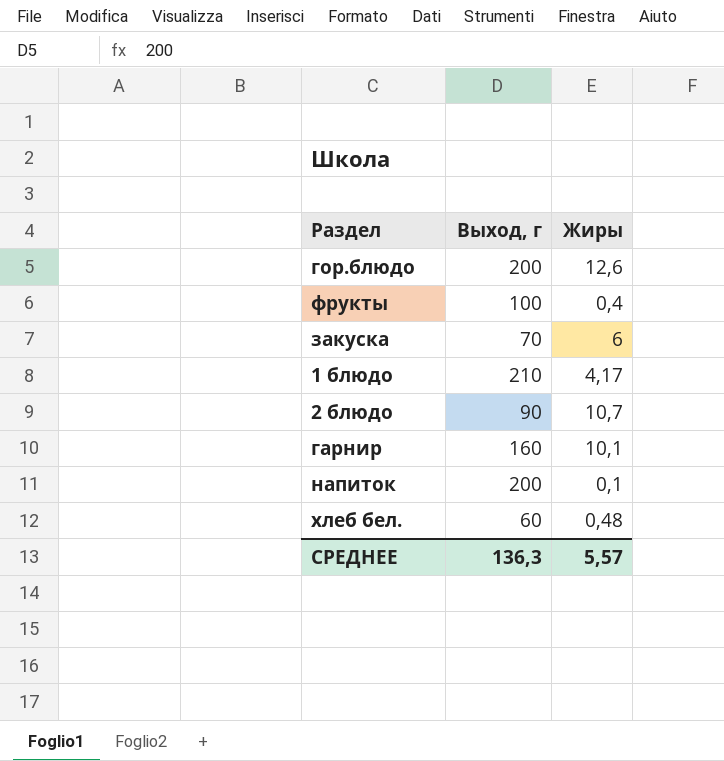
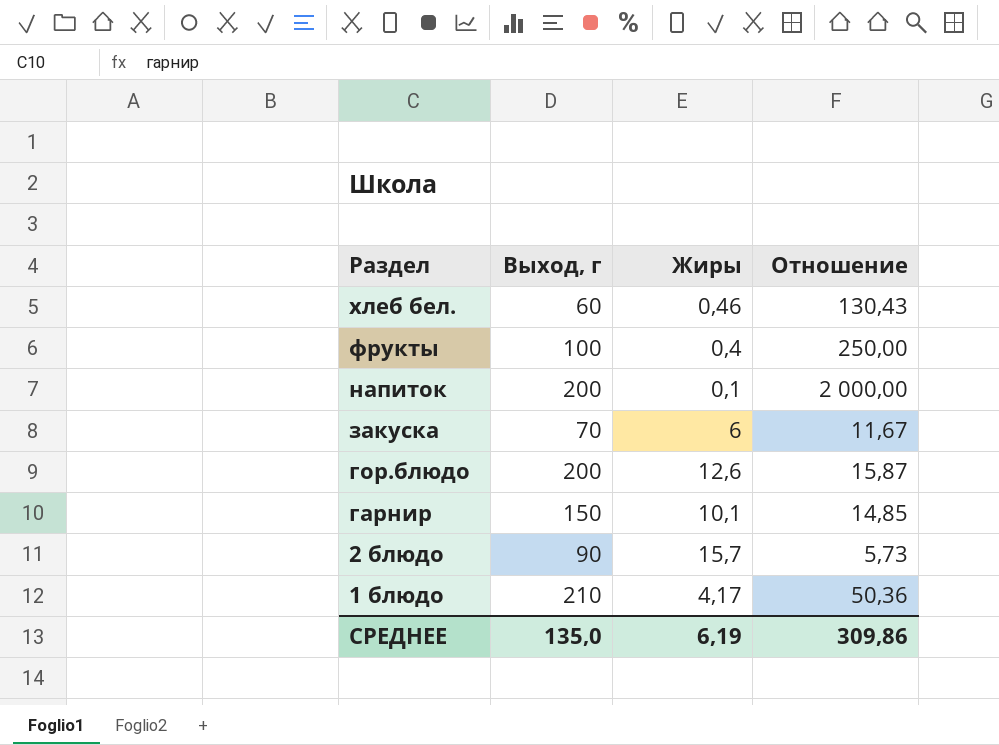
row order: none -> Раздел descending
column Отношение | formula: none -> [Выход, г] / [Жиры]
хлеб бел. | Жиры: 0,48 -> 0,46
гарнир | Выход, г: 160 -> 150
2 блюдо | Жиры: 10,7 -> 15,7
СРЕДНЕЕ | Выход, г: 136,3 -> 135,0
СРЕДНЕЕ | Жиры: 5,57 -> 6,19

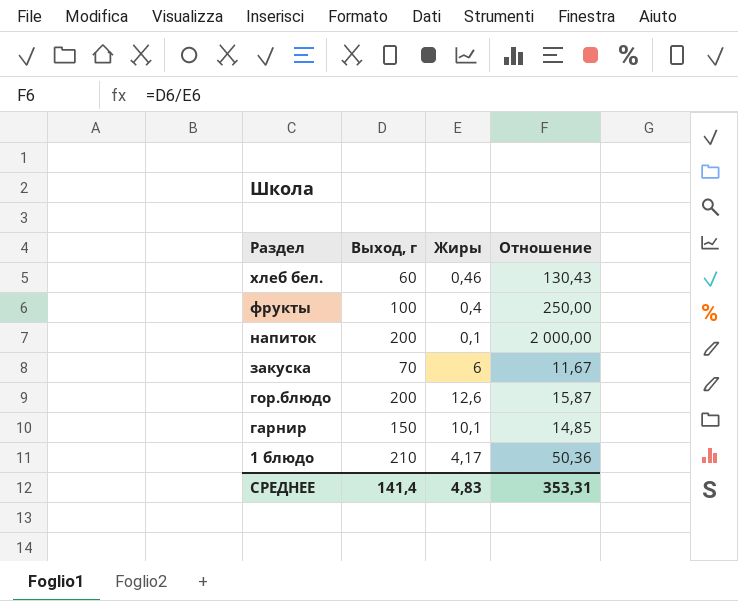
row 2 блюдо: 90 | 15,7 | 5,73 -> none
СРЕДНЕЕ | Выход, г: 135,0 -> 141,4
СРЕДНЕЕ | Жиры: 6,19 -> 4,83
СРЕДНЕЕ | Отношение: 309,86 -> 353,31

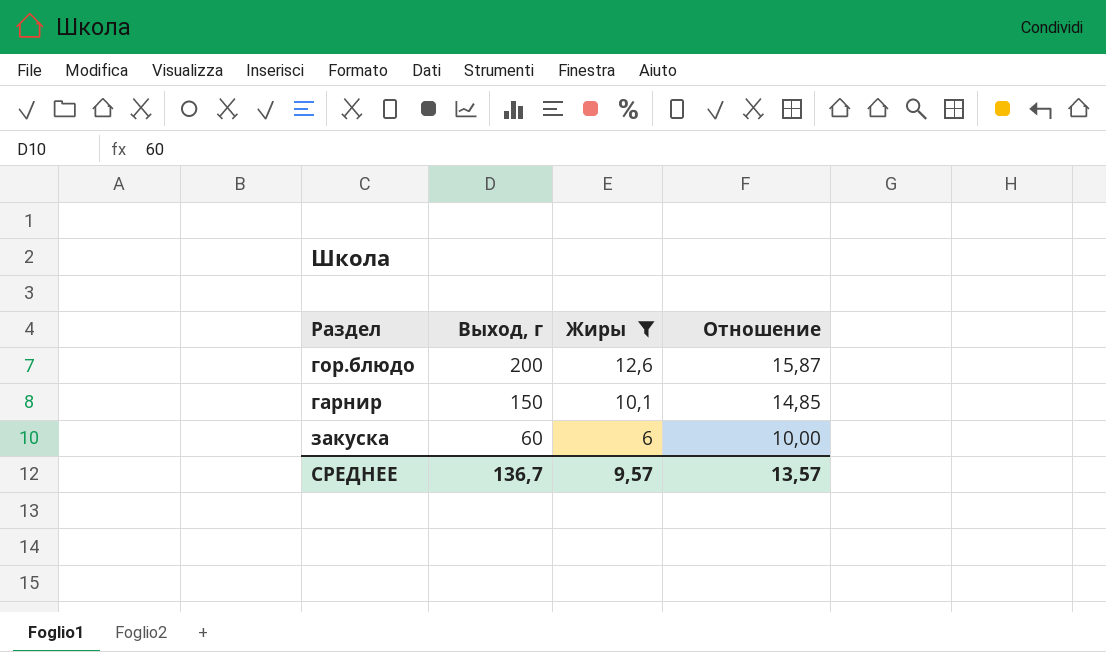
filter: none -> Жиры >= 6
row order: Раздел descending -> Выход, г descending
закуска | Выход, г: 70 -> 60
закуска | Отношение: 11,67 -> 10,00
СРЕДНЕЕ | Выход, г: 141,4 -> 136,7
СРЕДНЕЕ | Жиры: 4,83 -> 9,57
СРЕДНЕЕ | Отношение: 353,31 -> 13,57

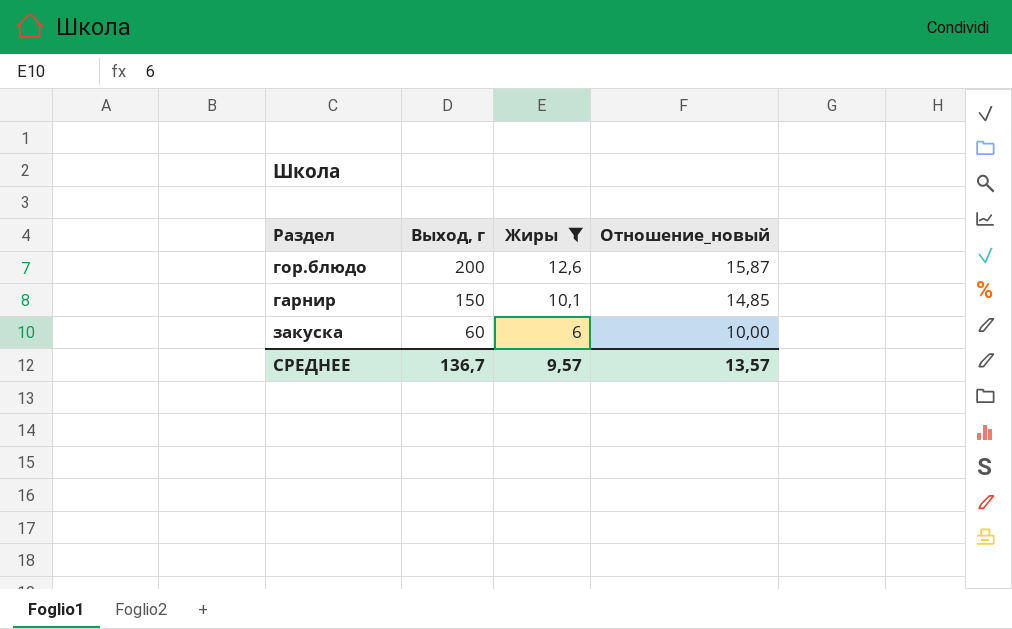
column name: Отношение -> Отношение_новый

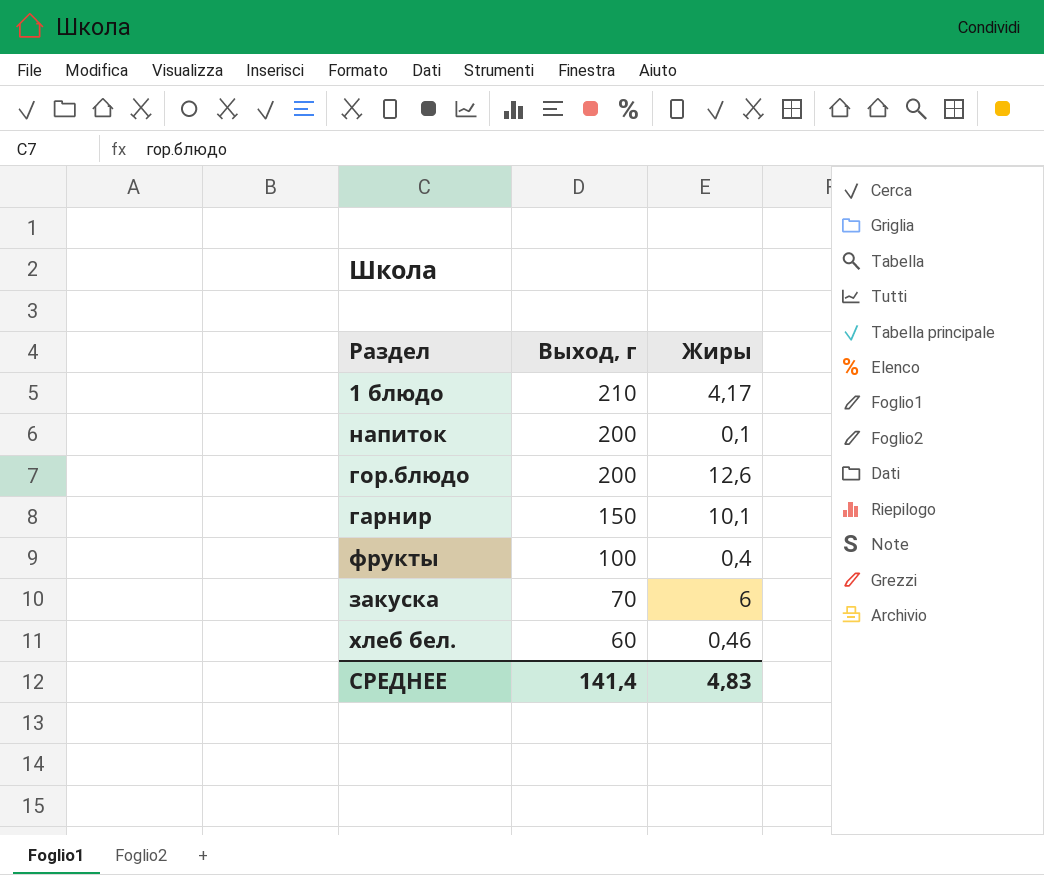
filter: Жиры >= 6 -> none
column Отношение_новый | formula: [Выход, г] / [Жиры] -> none
закуска | Выход, г: 60 -> 70
СРЕДНЕЕ | Выход, г: 136,7 -> 141,4
СРЕДНЕЕ | Жиры: 9,57 -> 4,83

